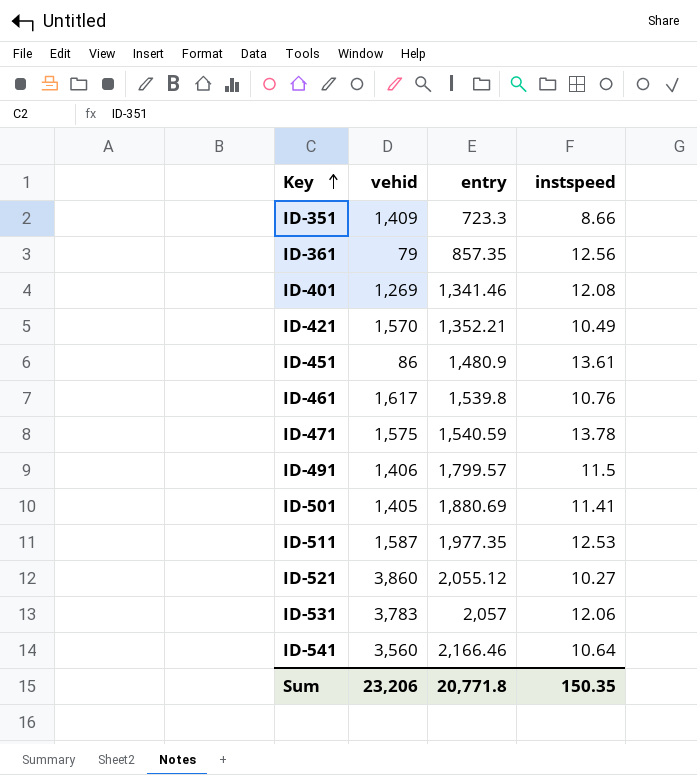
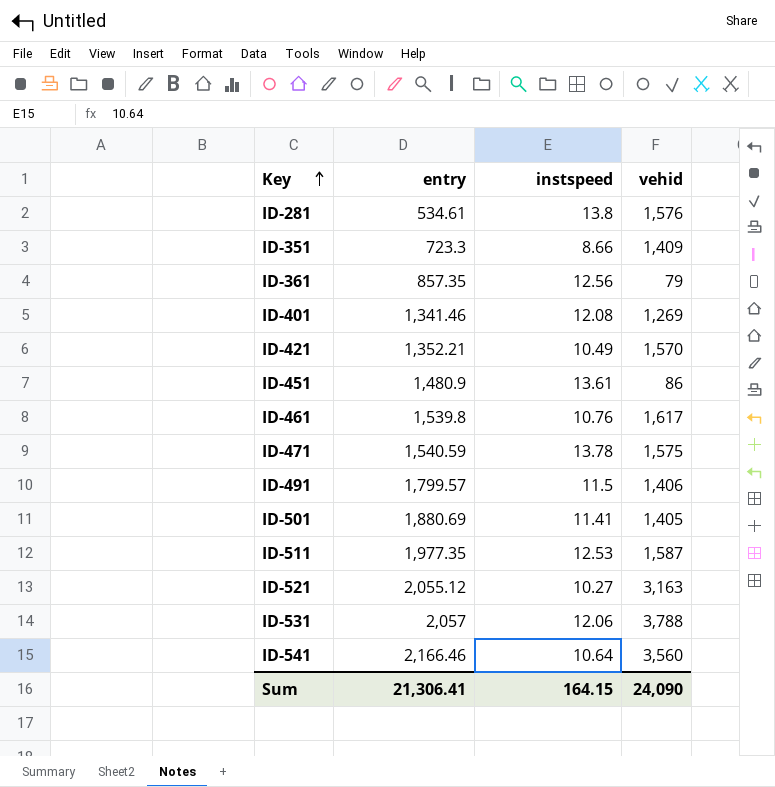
column vehid | position: 2 -> 4
row ID-281: none -> 534.61 | 13.8 | 1,576
ID-521 | vehid: 3,860 -> 3,163
ID-531 | vehid: 3,783 -> 3,788
Sum | entry: 20,771.8 -> 21,306.41
Sum | instspeed: 150.35 -> 164.15
Sum | vehid: 23,206 -> 24,090

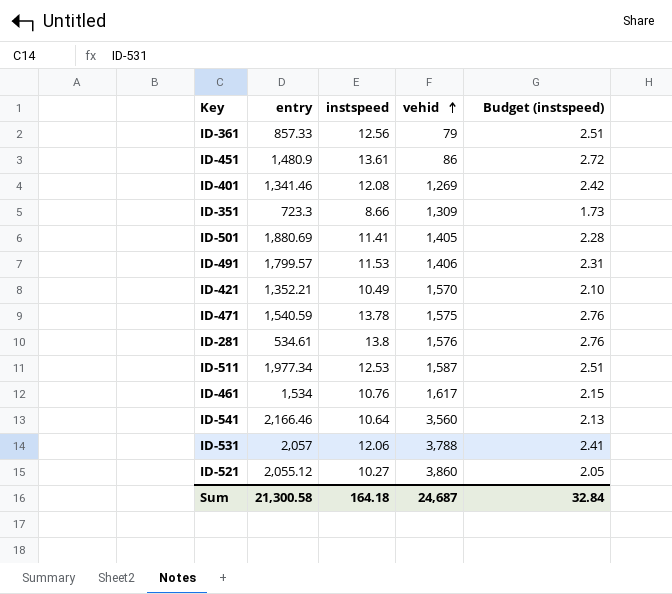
row order: Key ascending -> vehid ascending
column Budget (instspeed) | formula: none -> [instspeed] * 0.2
ID-361 | entry: 857.35 -> 857.33
ID-351 | vehid: 1,409 -> 1,309
ID-491 | instspeed: 11.5 -> 11.53
ID-511 | entry: 1,977.35 -> 1,977.34
ID-461 | entry: 1,539.8 -> 1,534
ID-521 | vehid: 3,163 -> 3,860
Sum | entry: 21,306.41 -> 21,300.58
Sum | instspeed: 164.15 -> 164.18
Sum | vehid: 24,090 -> 24,687

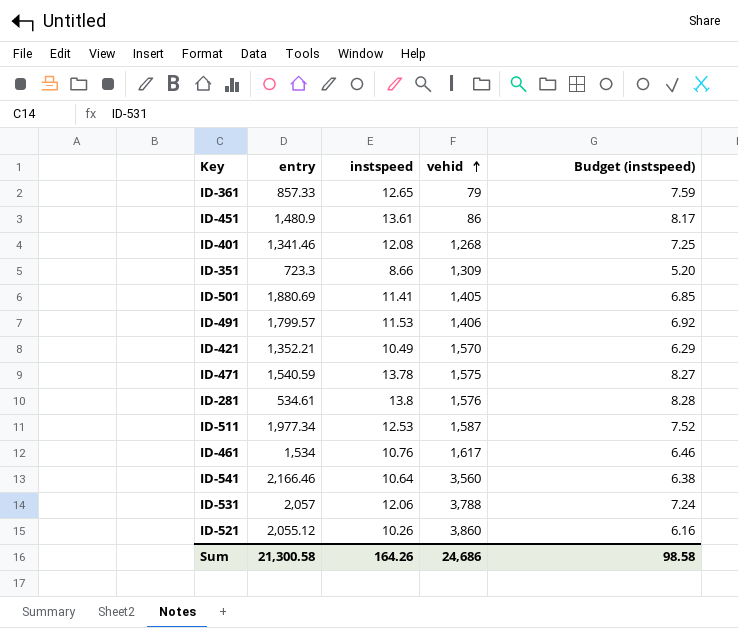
column Budget (instspeed) | formula: [instspeed] * 0.2 -> [instspeed] * 0.6
ID-361 | instspeed: 12.56 -> 12.65
ID-401 | vehid: 1,269 -> 1,268
ID-521 | instspeed: 10.27 -> 10.26
Sum | instspeed: 164.18 -> 164.26
Sum | vehid: 24,687 -> 24,686
Sum | Budget (instspeed): 32.84 -> 98.58

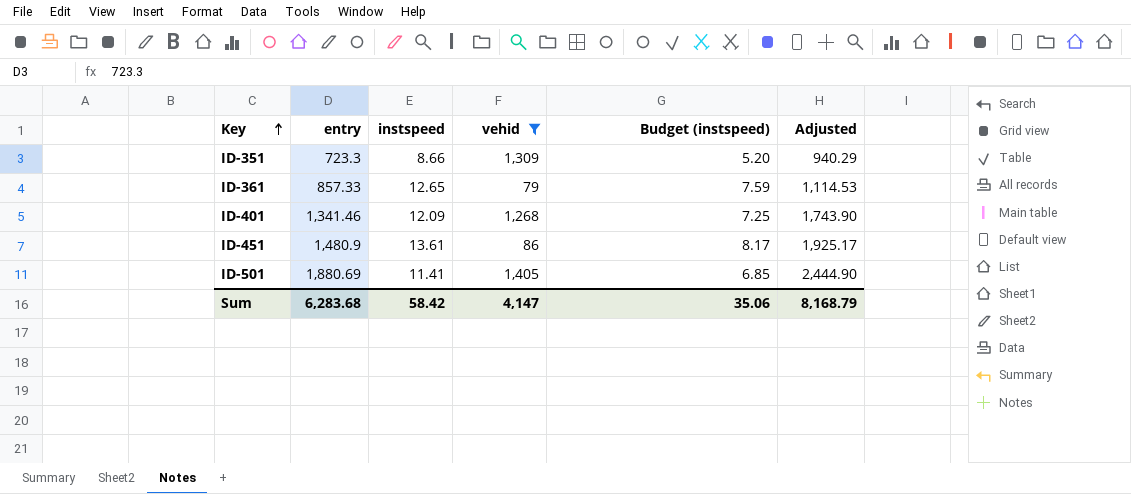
filter: none -> vehid <= 1,405
row order: vehid ascending -> Key ascending
column Adjusted | formula: none -> [entry] * 1.3
ID-401 | instspeed: 12.08 -> 12.09
Sum | entry: 21,300.58 -> 6,283.68
Sum | instspeed: 164.26 -> 58.42
Sum | vehid: 24,686 -> 4,147
Sum | Budget (instspeed): 98.58 -> 35.06

